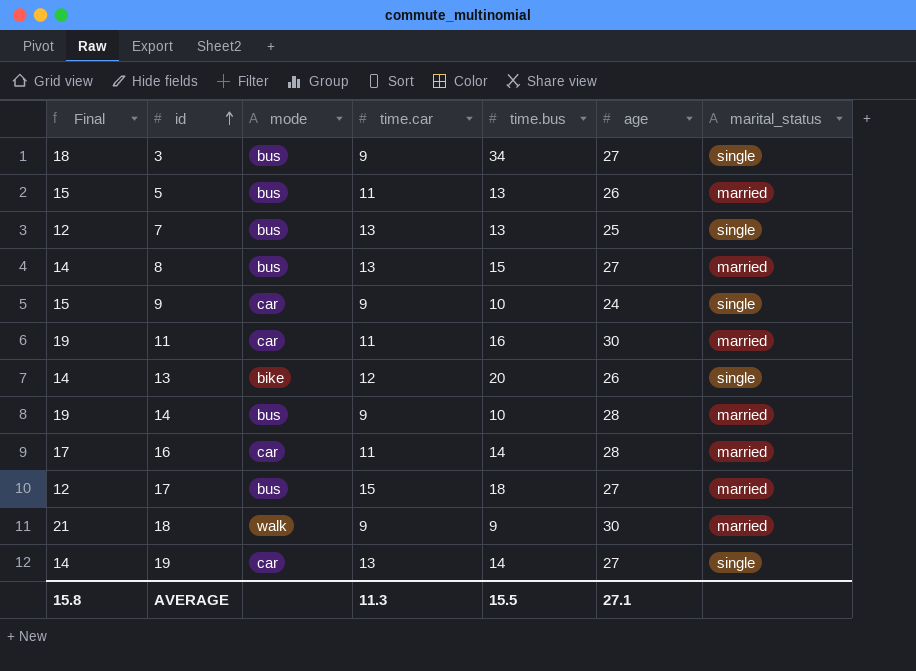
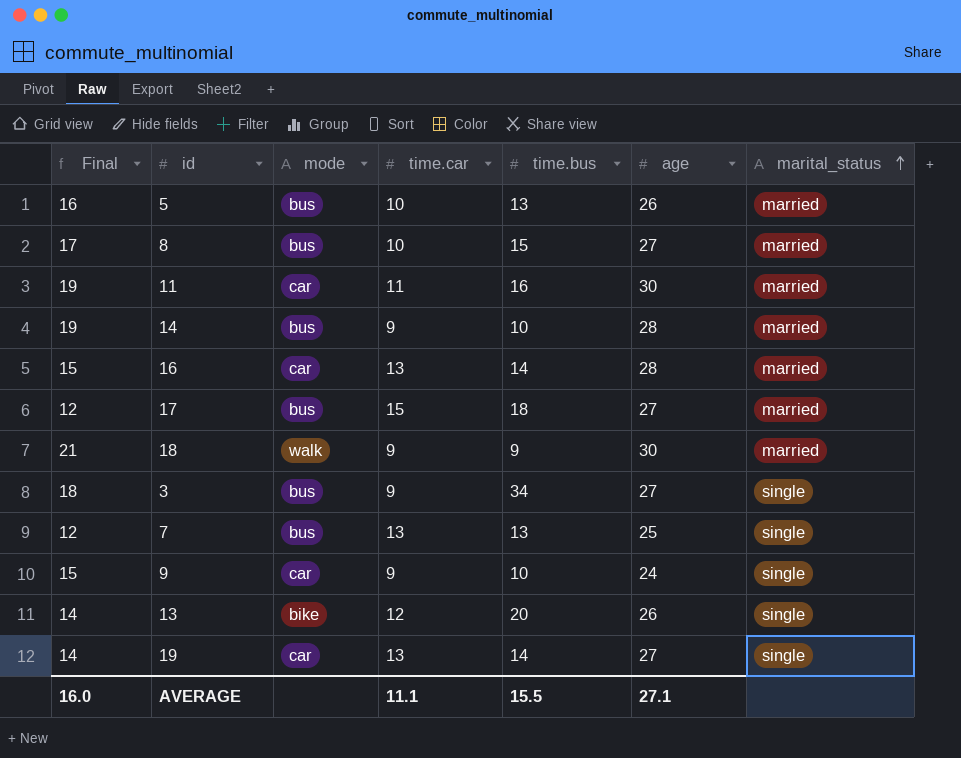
row order: id ascending -> marital_status ascending
5 | Final: 15 -> 16
5 | time.car: 11 -> 10
8 | Final: 14 -> 17
8 | time.car: 13 -> 10
16 | Final: 17 -> 15
16 | time.car: 11 -> 13
AVERAGE | Final: 15.8 -> 16.0
AVERAGE | time.car: 11.3 -> 11.1

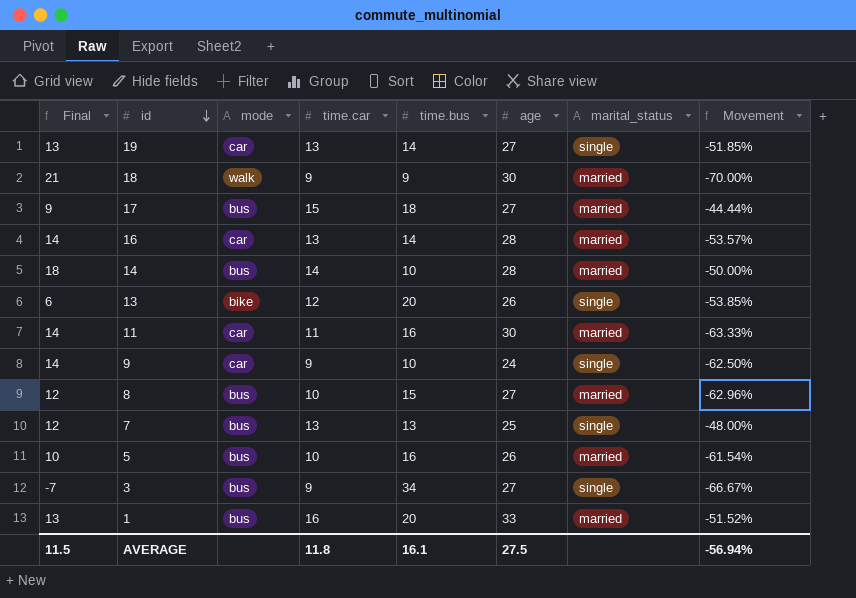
row order: marital_status ascending -> id descending
column Final | formula: [age] - [time.car] -> [age] - [time.bus]
column Movement | formula: none -> ([time.car] - [age]) / [age]
14 | time.car: 9 -> 14
5 | time.bus: 13 -> 16
row 1: none -> 13 | bus | 16 | 20 | 33 | married | -51.52%
AVERAGE | Final: 16.0 -> 11.5
AVERAGE | time.car: 11.1 -> 11.8
AVERAGE | time.bus: 15.5 -> 16.1
AVERAGE | age: 27.1 -> 27.5

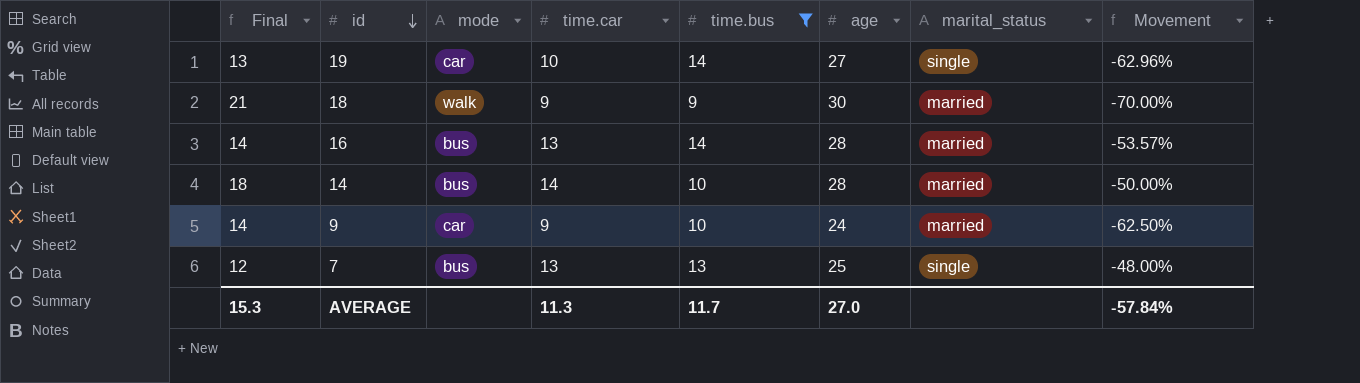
filter: none -> time.bus <= 14
19 | time.car: 13 -> 10
19 | Movement: -51.85% -> -62.96%
16 | mode: car -> bus
9 | marital_status: single -> married
AVERAGE | Final: 11.5 -> 15.3
AVERAGE | time.car: 11.8 -> 11.3
AVERAGE | time.bus: 16.1 -> 11.7
AVERAGE | age: 27.5 -> 27.0
AVERAGE | Movement: -56.94% -> -57.84%

